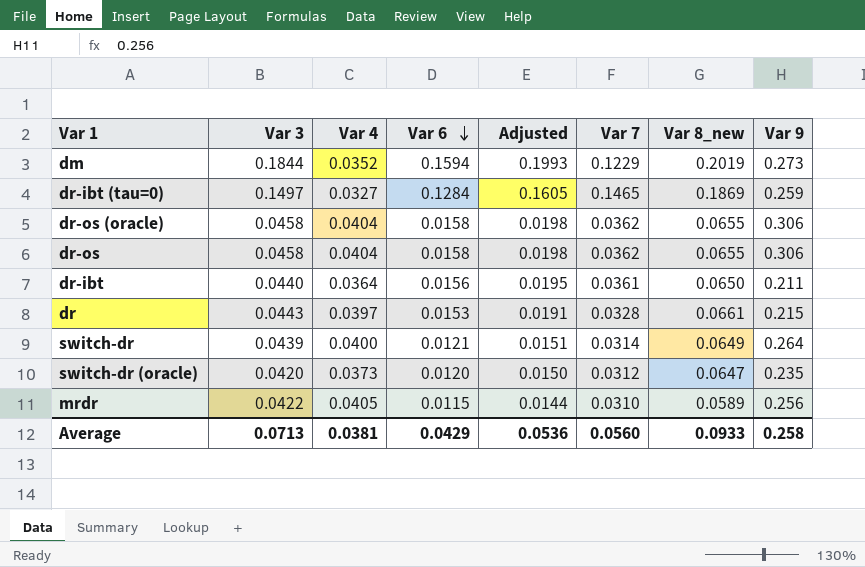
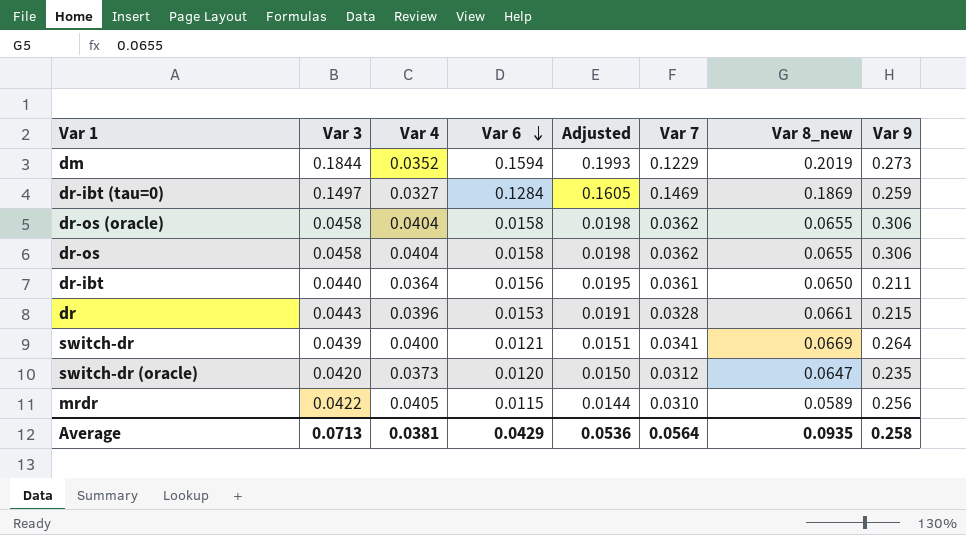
dr-ibt (tau=0) | Var 7: 0.1465 -> 0.1469
dr | Var 4: 0.0397 -> 0.0396
switch-dr | Var 7: 0.0314 -> 0.0341
switch-dr | Var 8_new: 0.0649 -> 0.0669
Average | Var 7: 0.0560 -> 0.0564
Average | Var 8_new: 0.0933 -> 0.0935

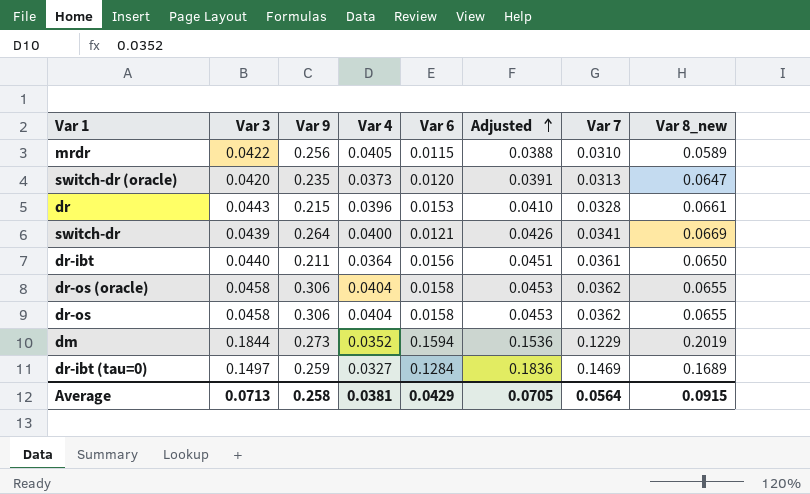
row order: Var 6 descending -> Adjusted ascending
column Var 9 | position: 8 -> 3
column Adjusted | formula: [Var 6] * 1.25 -> [Var 7] * 1.25
switch-dr (oracle) | Var 7: 0.0312 -> 0.0313
dr-ibt (tau=0) | Var 8_new: 0.1869 -> 0.1689
Average | Adjusted: 0.0536 -> 0.0705
Average | Var 8_new: 0.0935 -> 0.0915

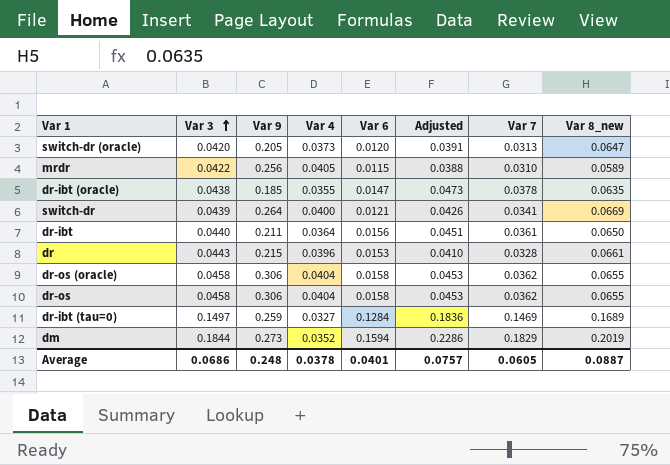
row order: Adjusted ascending -> Var 3 ascending
switch-dr (oracle) | Var 9: 0.235 -> 0.205
row dr-ibt (oracle): none -> 0.0438 | 0.185 | 0.0355 | 0.0147 | 0.0473 | 0.0378 | 0.0635
dm | Adjusted: 0.1536 -> 0.2286
dm | Var 7: 0.1229 -> 0.1829
Average | Var 3: 0.0713 -> 0.0686
Average | Var 9: 0.258 -> 0.248
Average | Var 4: 0.0381 -> 0.0378
Average | Var 6: 0.0429 -> 0.0401
Average | Adjusted: 0.0705 -> 0.0757
Average | Var 7: 0.0564 -> 0.0605
Average | Var 8_new: 0.0915 -> 0.0887

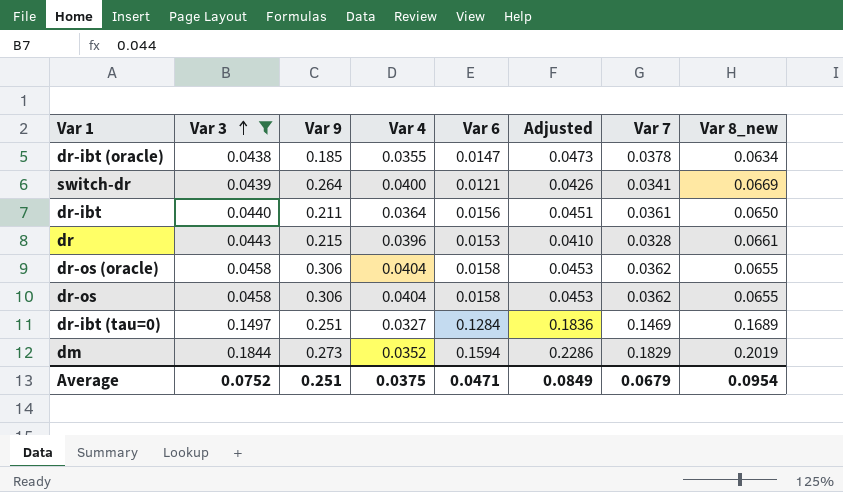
filter: none -> Var 3 >= 0.0438
dr-ibt (oracle) | Var 8_new: 0.0635 -> 0.0634
dr-ibt (tau=0) | Var 9: 0.259 -> 0.251
Average | Var 3: 0.0686 -> 0.0752
Average | Var 9: 0.248 -> 0.251
Average | Var 4: 0.0378 -> 0.0375
Average | Var 6: 0.0401 -> 0.0471
Average | Adjusted: 0.0757 -> 0.0849
Average | Var 7: 0.0605 -> 0.0679
Average | Var 8_new: 0.0887 -> 0.0954

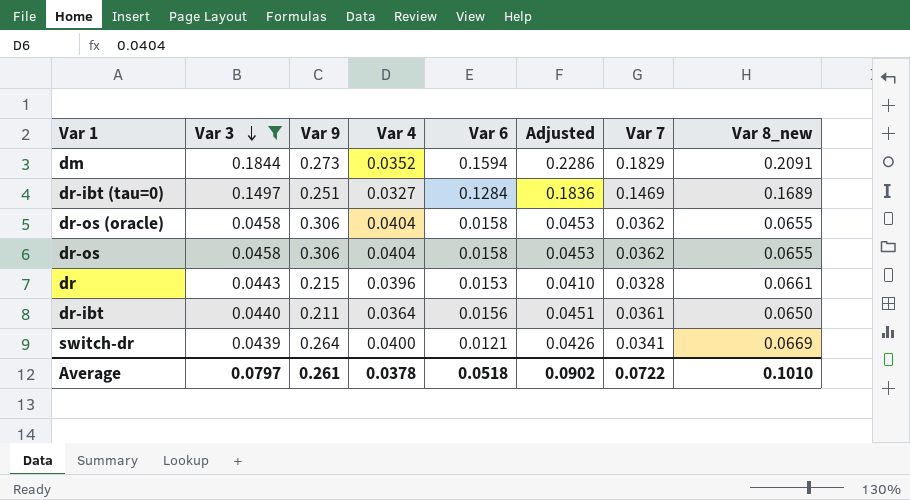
row order: Var 3 ascending -> Var 3 descending
row dr-ibt (oracle): 0.0438 | 0.185 | 0.0355 | 0.0147 | 0.0473 | 0.0378 | 0.0634 -> none
dm | Var 8_new: 0.2019 -> 0.2091
Average | Var 3: 0.0752 -> 0.0797
Average | Var 9: 0.251 -> 0.261
Average | Var 4: 0.0375 -> 0.0378
Average | Var 6: 0.0471 -> 0.0518
Average | Adjusted: 0.0849 -> 0.0902
Average | Var 7: 0.0679 -> 0.0722
Average | Var 8_new: 0.0954 -> 0.1010

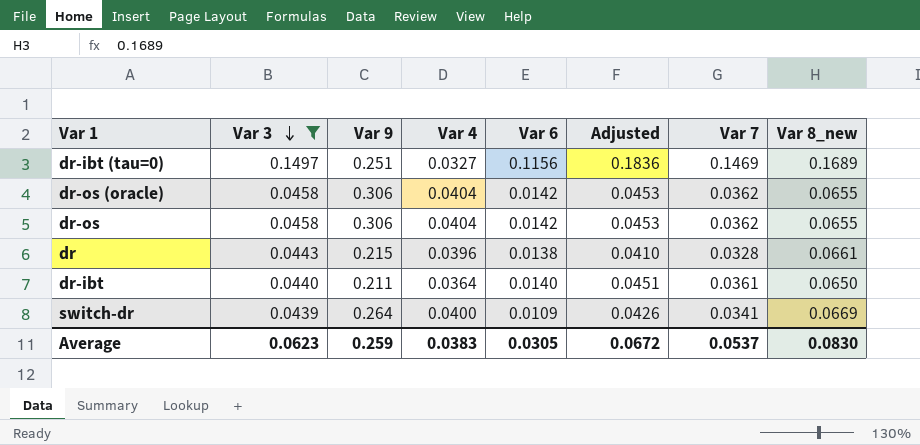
row dm: 0.1844 | 0.273 | 0.0352 | 0.1594 | 0.2286 | 0.1829 | 0.2091 -> none
dr-ibt (tau=0) | Var 6: 0.1284 -> 0.1156
dr-os (oracle) | Var 6: 0.0158 -> 0.0142
dr-os | Var 6: 0.0158 -> 0.0142
dr | Var 6: 0.0153 -> 0.0138
dr-ibt | Var 6: 0.0156 -> 0.0140
switch-dr | Var 6: 0.0121 -> 0.0109
Average | Var 3: 0.0797 -> 0.0623
Average | Var 9: 0.261 -> 0.259
Average | Var 4: 0.0378 -> 0.0383
Average | Var 6: 0.0518 -> 0.0305
Average | Adjusted: 0.0902 -> 0.0672
Average | Var 7: 0.0722 -> 0.0537
Average | Var 8_new: 0.1010 -> 0.0830

